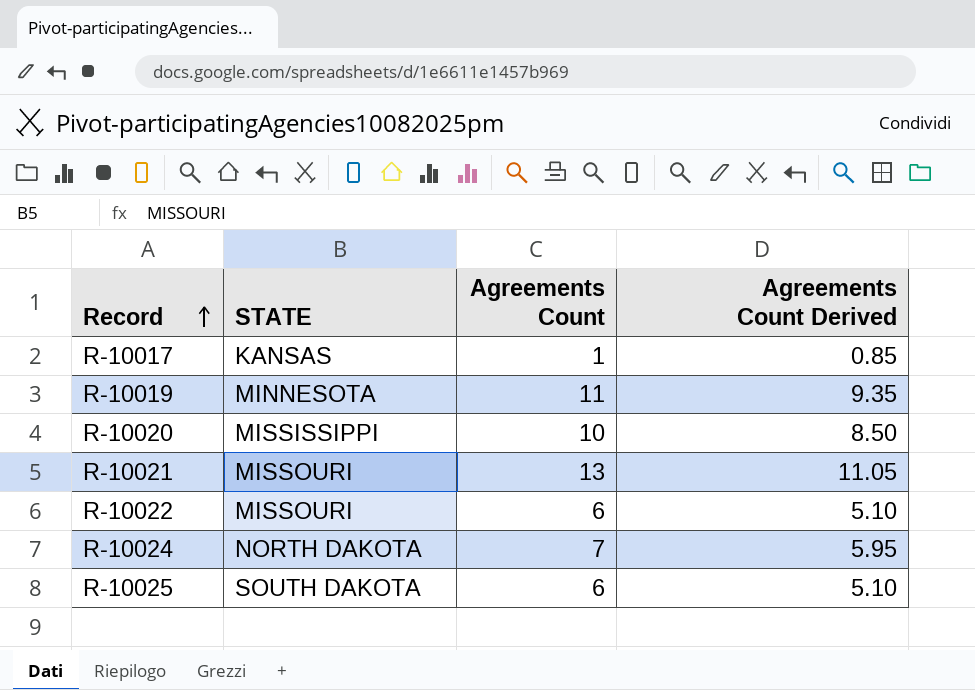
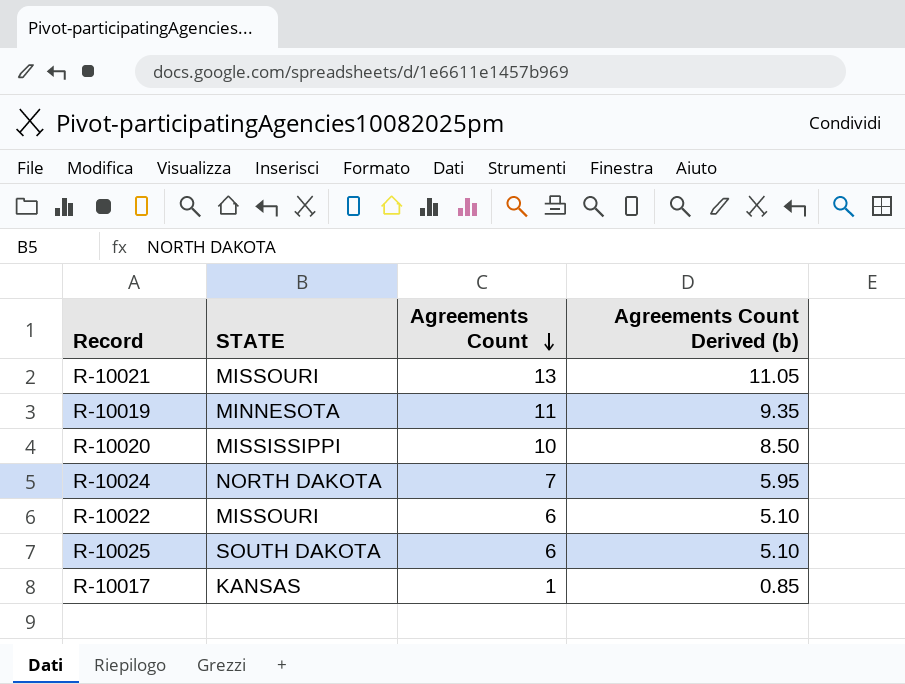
row order: Record ascending -> Agreements Count descending
column name: Agreements Count Derived -> Agreements Count Derived (b)

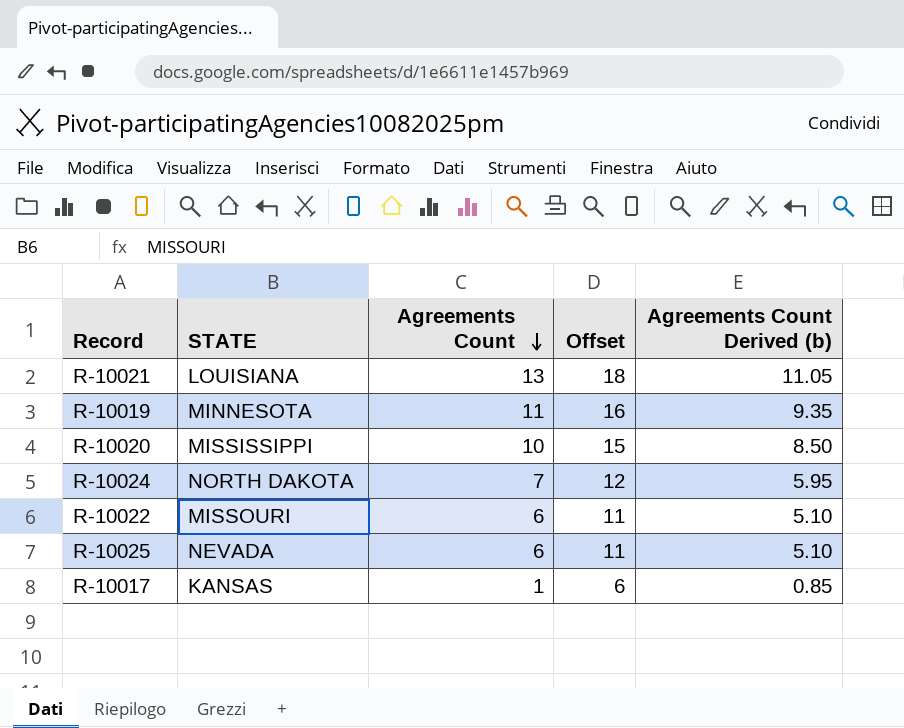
column Offset | formula: none -> [Agreements Count] + 5
R-10021 | STATE: MISSOURI -> LOUISIANA
R-10025 | STATE: SOUTH DAKOTA -> NEVADA

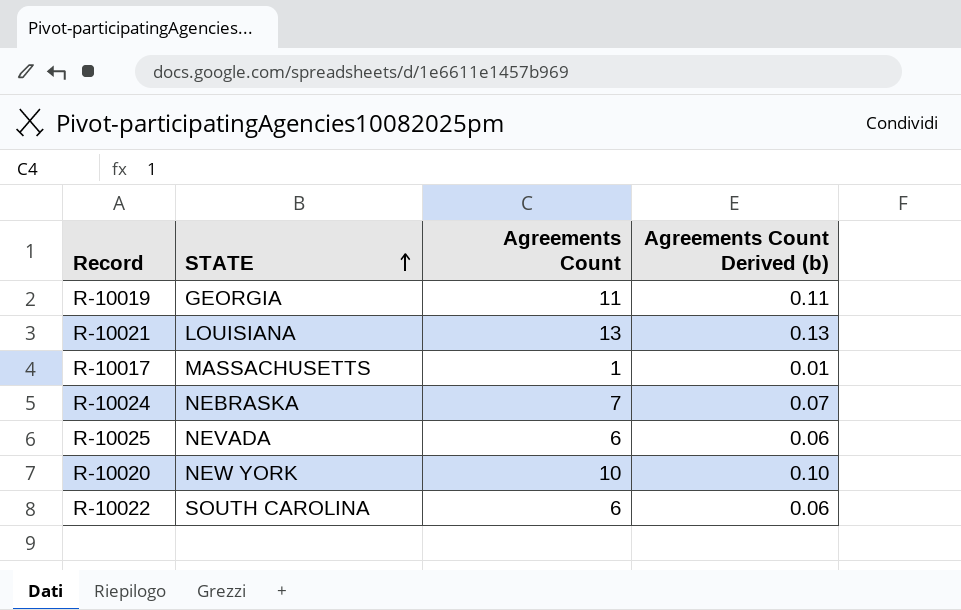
row order: Agreements Count descending -> STATE ascending
column Offset | formula: [Agreements Count] + 5 -> none
column Agreements Count Derived (b) | formula: [Agreements Count] * 0.85 -> [Agreements Count] * 0.01
R-10019 | STATE: MINNESOTA -> GEORGIA
R-10017 | STATE: KANSAS -> MASSACHUSETTS
R-10024 | STATE: NORTH DAKOTA -> NEBRASKA
R-10020 | STATE: MISSISSIPPI -> NEW YORK
R-10022 | STATE: MISSOURI -> SOUTH CAROLINA

